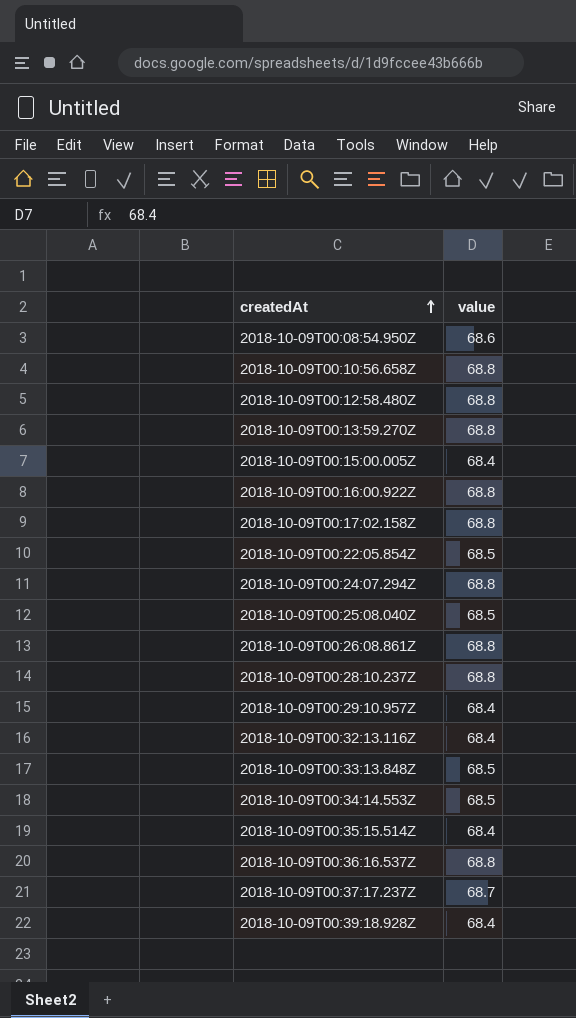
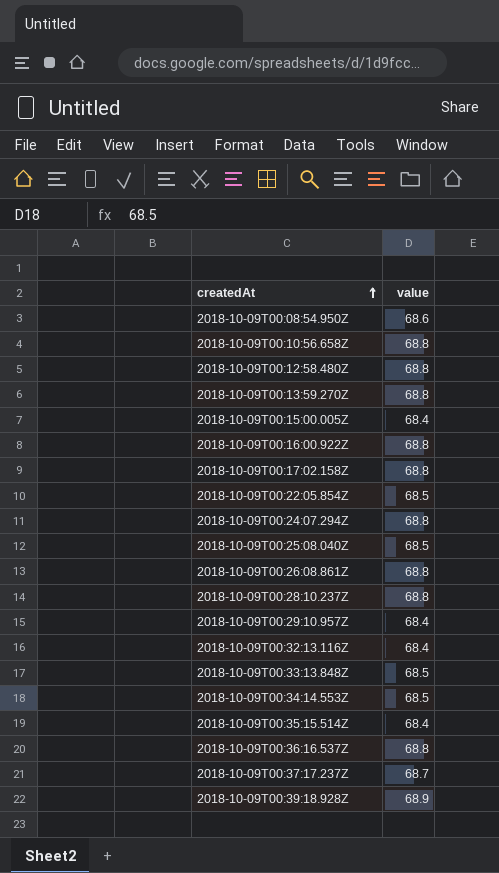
2018-10-09T00:39:18.928Z | value: 68.4 -> 68.9

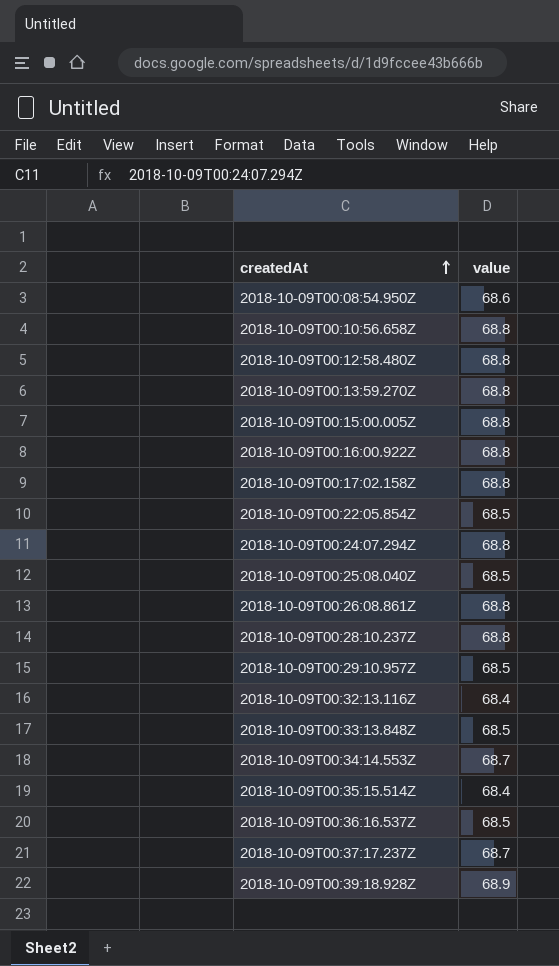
2018-10-09T00:15:00.005Z | value: 68.4 -> 68.8
2018-10-09T00:29:10.957Z | value: 68.4 -> 68.5
2018-10-09T00:34:14.553Z | value: 68.5 -> 68.7
2018-10-09T00:36:16.537Z | value: 68.8 -> 68.5

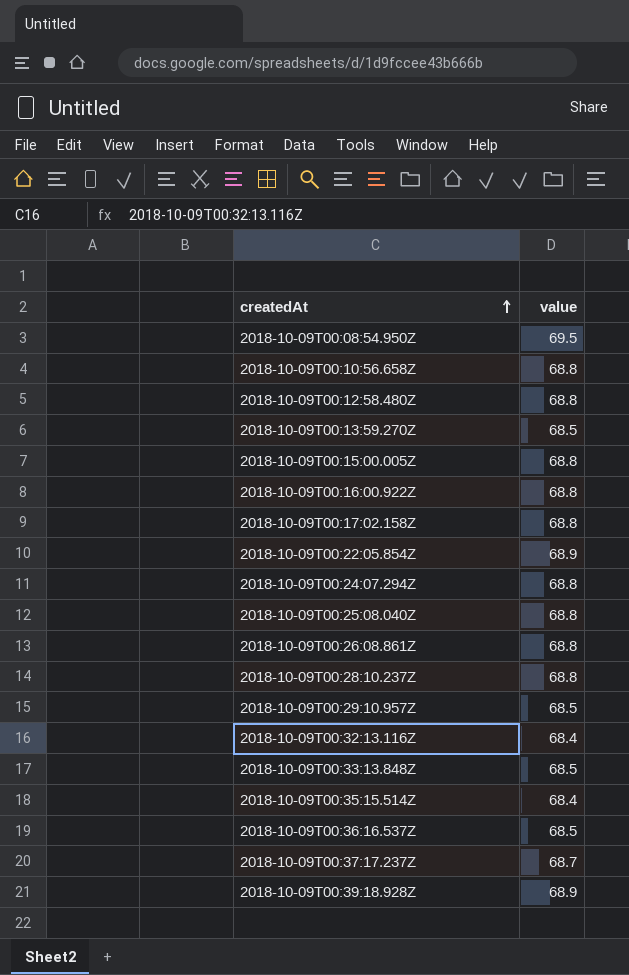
row 2018-10-09T00:34:14.553Z: 68.7 -> none
2018-10-09T00:08:54.950Z | value: 68.6 -> 69.5
2018-10-09T00:13:59.270Z | value: 68.8 -> 68.5
2018-10-09T00:22:05.854Z | value: 68.5 -> 68.9
2018-10-09T00:25:08.040Z | value: 68.5 -> 68.8

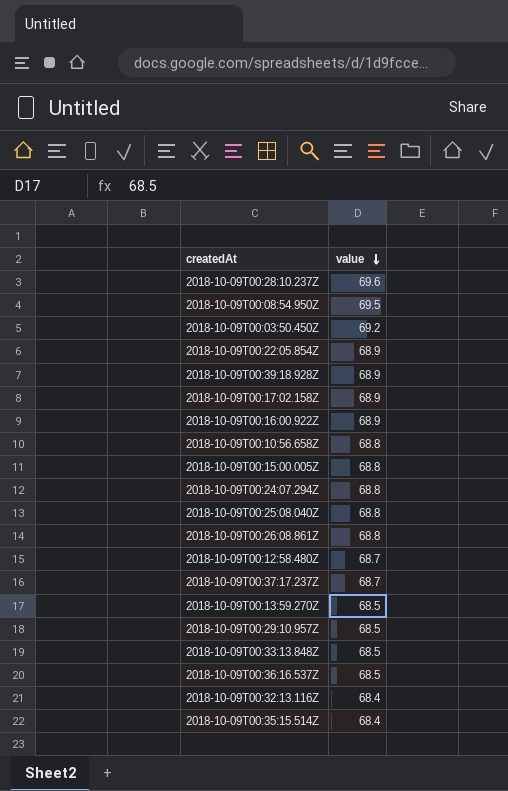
row order: createdAt ascending -> value descending
2018-10-09T00:28:10.237Z | value: 68.8 -> 69.6
row 2018-10-09T00:03:50.450Z: none -> 69.2
2018-10-09T00:17:02.158Z | value: 68.8 -> 68.9
2018-10-09T00:16:00.922Z | value: 68.8 -> 68.9
2018-10-09T00:12:58.480Z | value: 68.8 -> 68.7

